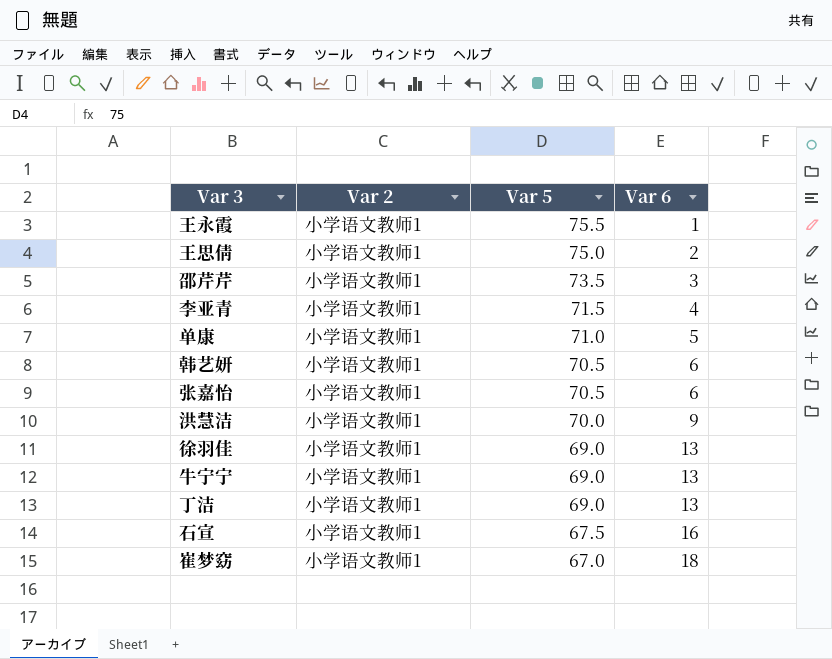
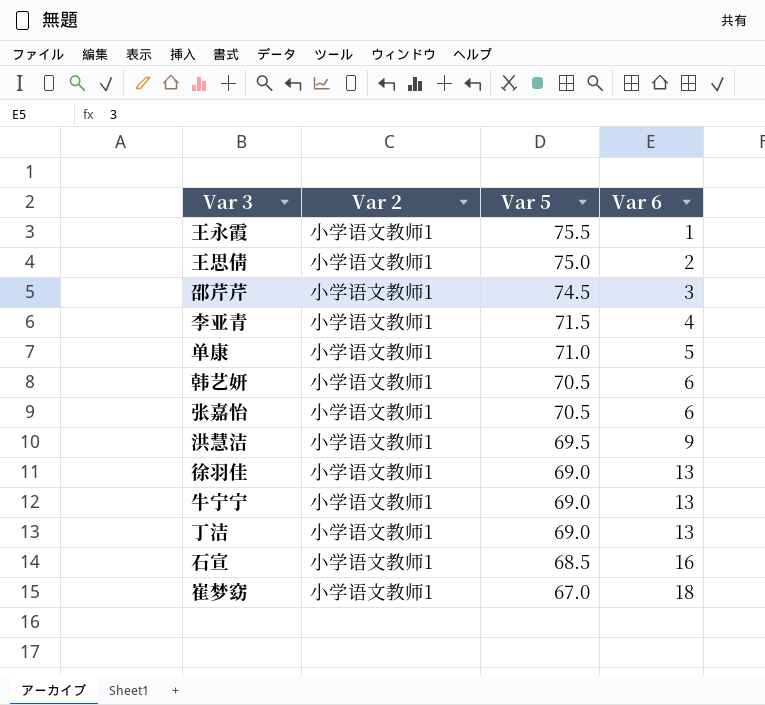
邵芹芹 | Var 5: 73.5 -> 74.5
洪慧洁 | Var 5: 70.0 -> 69.5
石宣 | Var 5: 67.5 -> 68.5

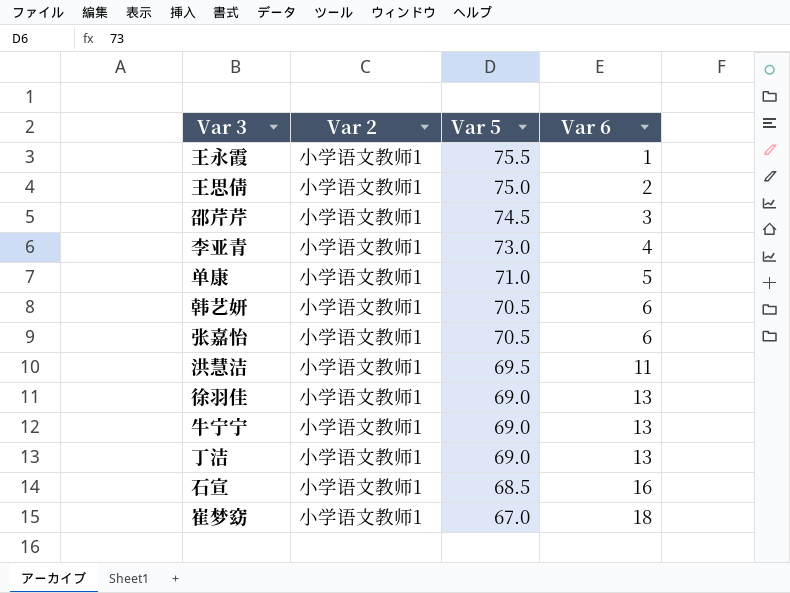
李亚青 | Var 5: 71.5 -> 73.0
洪慧洁 | Var 6: 9 -> 11

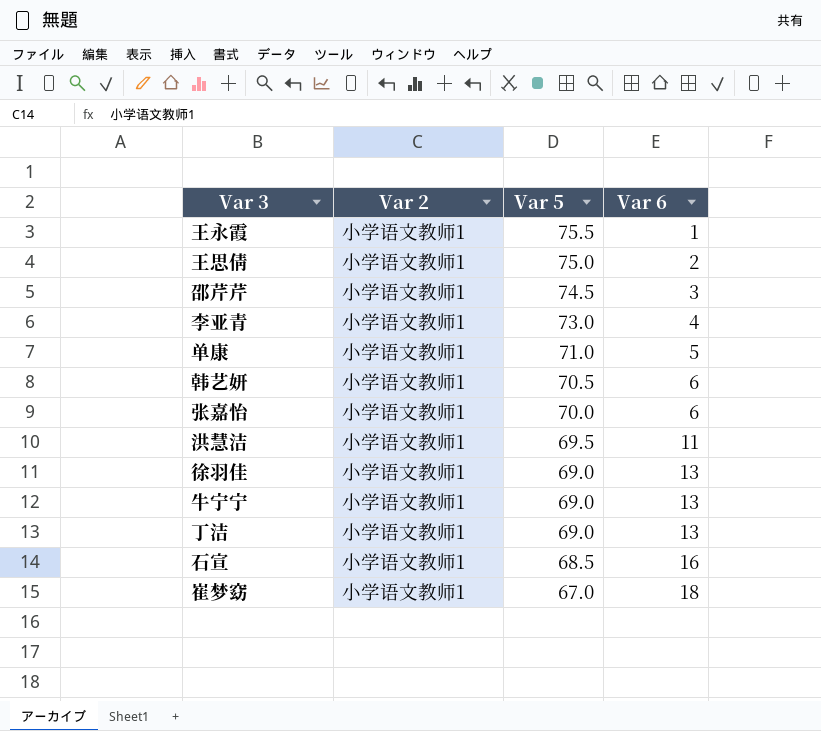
张嘉怡 | Var 5: 70.5 -> 70.0

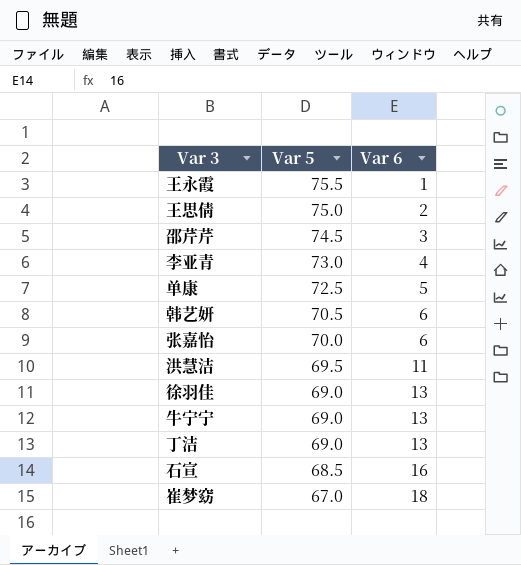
column Var 2 | position: 2 -> none
单康 | Var 5: 71.0 -> 72.5

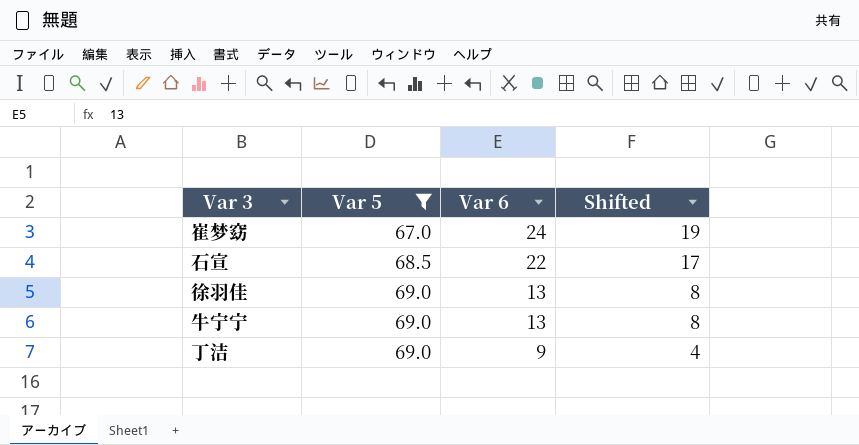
filter: none -> Var 5 <= 69.0
row order: Var 5 descending -> Var 5 ascending
column Shifted | formula: none -> [Var 6] - 5
崔梦窈 | Var 6: 18 -> 24
石宣 | Var 6: 16 -> 22
丁洁 | Var 6: 13 -> 9

